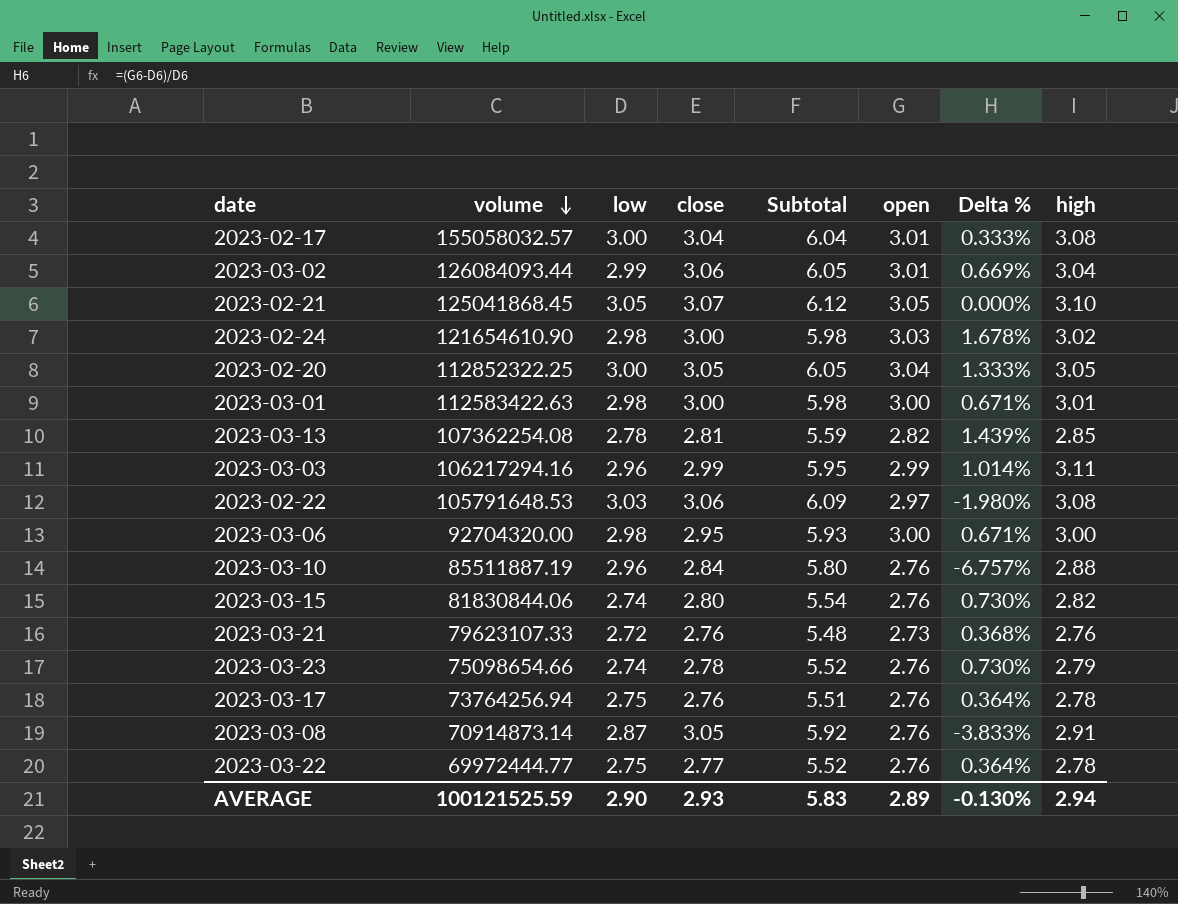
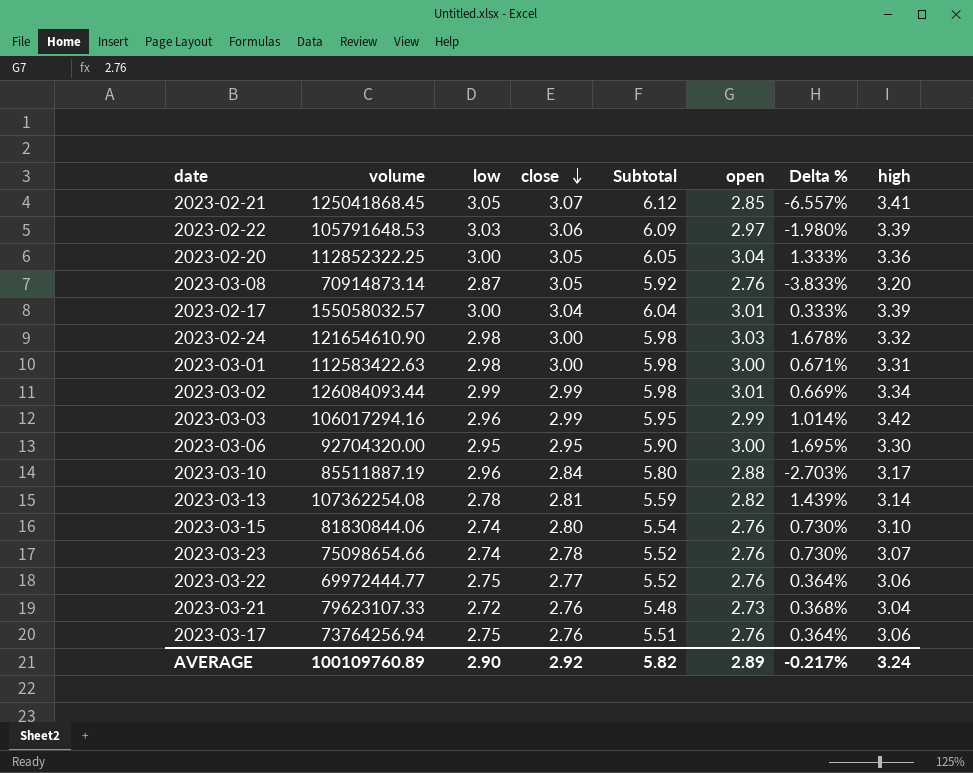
row order: volume descending -> close descending
2023-02-21 | open: 3.05 -> 2.85
2023-02-21 | Delta %: 0.000% -> -6.557%
2023-02-21 | high: 3.10 -> 3.41
2023-02-22 | high: 3.08 -> 3.39
2023-02-20 | high: 3.05 -> 3.36
2023-03-08 | high: 2.91 -> 3.20
2023-02-17 | high: 3.08 -> 3.39
2023-02-24 | high: 3.02 -> 3.32
2023-03-01 | high: 3.01 -> 3.31
2023-03-02 | close: 3.06 -> 2.99
2023-03-02 | Subtotal: 6.05 -> 5.98
2023-03-02 | high: 3.04 -> 3.34
2023-03-03 | volume: 106217294.16 -> 106017294.16
2023-03-03 | high: 3.11 -> 3.42
2023-03-06 | low: 2.98 -> 2.95
2023-03-06 | Subtotal: 5.93 -> 5.90
2023-03-06 | Delta %: 0.671% -> 1.695%
2023-03-06 | high: 3.00 -> 3.30
2023-03-10 | open: 2.76 -> 2.88
2023-03-10 | Delta %: -6.757% -> -2.703%
2023-03-10 | high: 2.88 -> 3.17
2023-03-13 | high: 2.85 -> 3.14
2023-03-15 | high: 2.82 -> 3.10
2023-03-23 | high: 2.79 -> 3.07
2023-03-22 | high: 2.78 -> 3.06
2023-03-21 | high: 2.76 -> 3.04
2023-03-17 | high: 2.78 -> 3.06
AVERAGE | volume: 100121525.59 -> 100109760.89
AVERAGE | close: 2.93 -> 2.92
AVERAGE | Subtotal: 5.83 -> 5.82
AVERAGE | Delta %: -0.130% -> -0.217%
AVERAGE | high: 2.94 -> 3.24

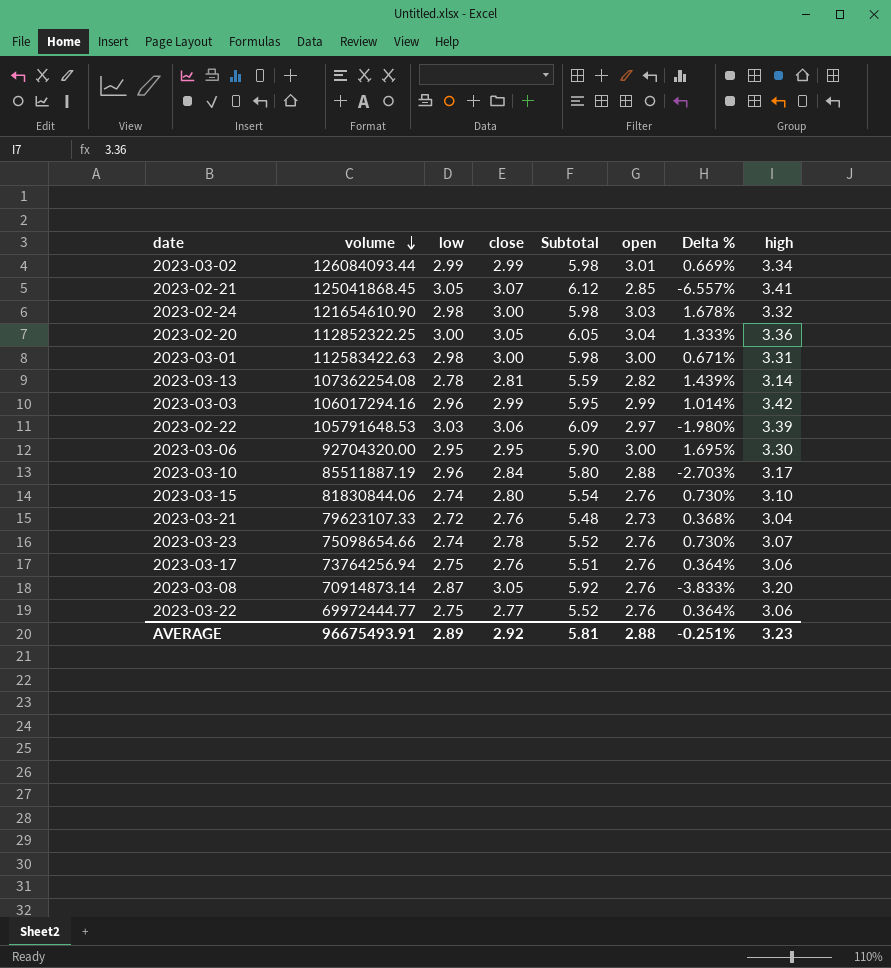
row order: close descending -> volume descending
row 2023-02-17: 155058032.57 | 3.00 | 3.04 | 6.04 | 3.01 | 0.333% | 3.39 -> none
AVERAGE | volume: 100109760.89 -> 96675493.91
AVERAGE | low: 2.90 -> 2.89
AVERAGE | Subtotal: 5.82 -> 5.81
AVERAGE | open: 2.89 -> 2.88
AVERAGE | Delta %: -0.217% -> -0.251%
AVERAGE | high: 3.24 -> 3.23

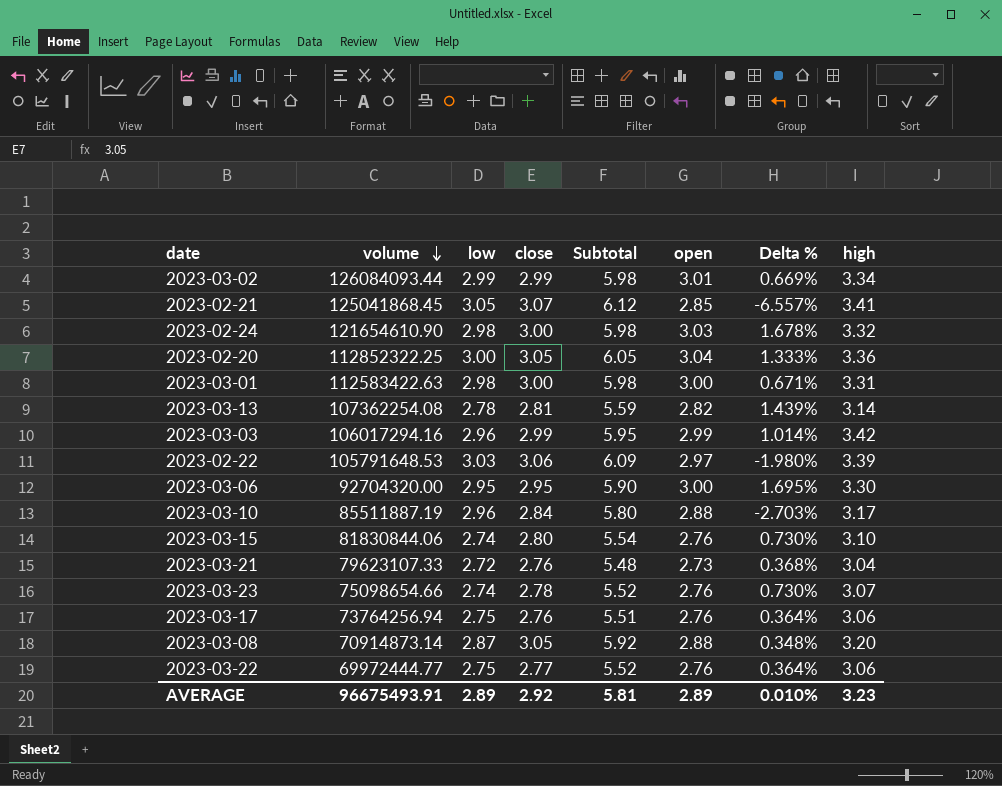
2023-03-08 | open: 2.76 -> 2.88
2023-03-08 | Delta %: -3.833% -> 0.348%
AVERAGE | open: 2.88 -> 2.89
AVERAGE | Delta %: -0.251% -> 0.010%

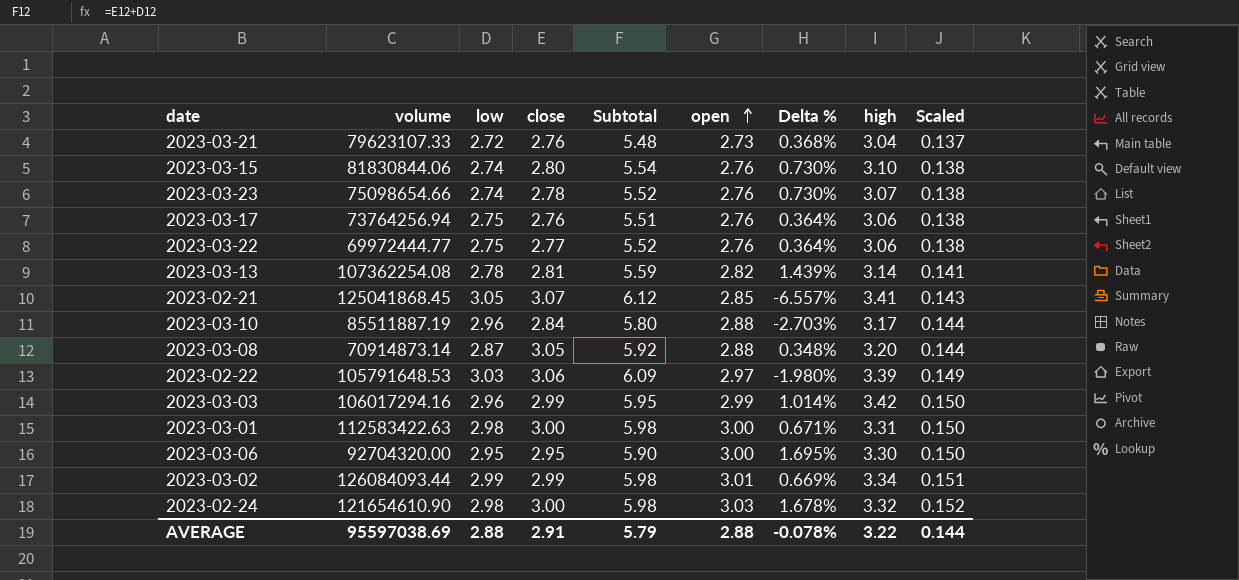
row order: volume descending -> open ascending
column Scaled | formula: none -> [open] * 0.05
row 2023-02-20: 112852322.25 | 3.00 | 3.05 | 6.05 | 3.04 | 1.333% | 3.36 -> none
AVERAGE | volume: 96675493.91 -> 95597038.69
AVERAGE | low: 2.89 -> 2.88
AVERAGE | close: 2.92 -> 2.91
AVERAGE | Subtotal: 5.81 -> 5.79
AVERAGE | open: 2.89 -> 2.88
AVERAGE | Delta %: 0.010% -> -0.078%
AVERAGE | high: 3.23 -> 3.22

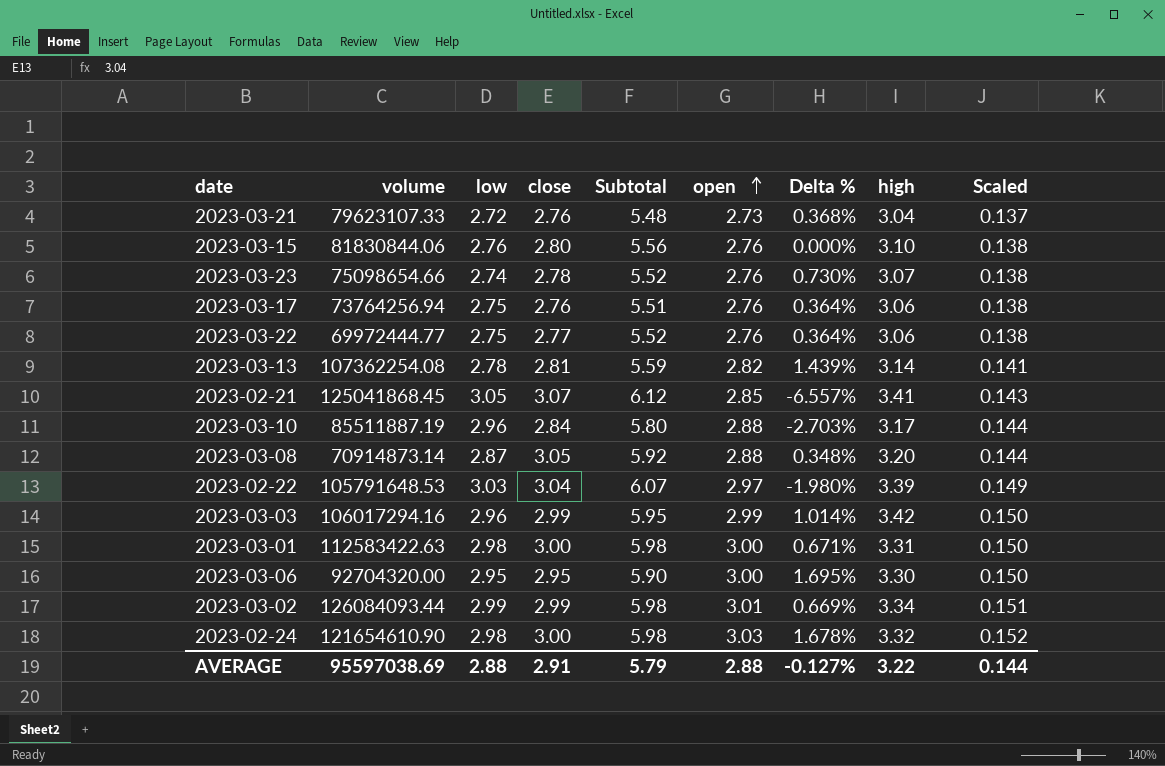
2023-03-15 | low: 2.74 -> 2.76
2023-03-15 | Subtotal: 5.54 -> 5.56
2023-03-15 | Delta %: 0.730% -> 0.000%
2023-02-22 | close: 3.06 -> 3.04
2023-02-22 | Subtotal: 6.09 -> 6.07
AVERAGE | Delta %: -0.078% -> -0.127%

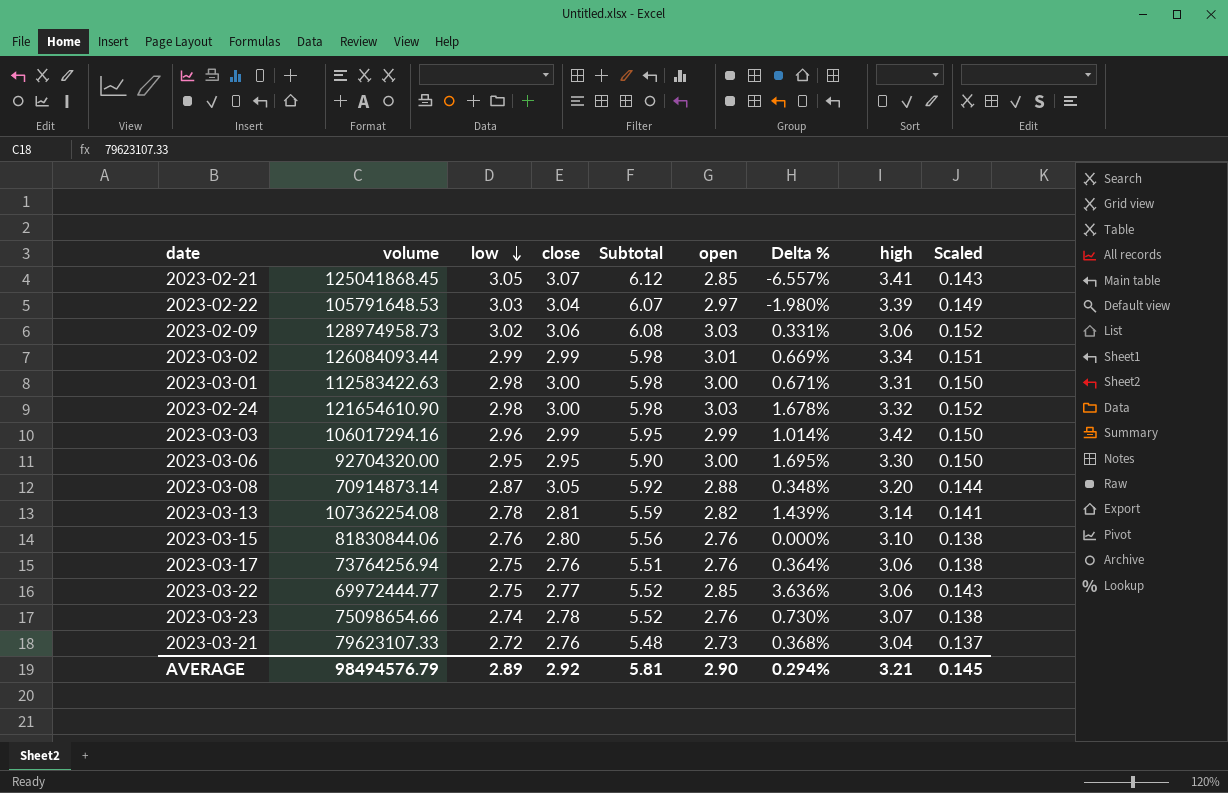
row order: open ascending -> low descending
row 2023-03-10: 85511887.19 | 2.96 | 2.84 | 5.80 | 2.88 | -2.703% | 3.17 | 0.144 -> none
row 2023-02-09: none -> 128974958.73 | 3.02 | 3.06 | 6.08 | 3.03 | 0.331% | 3.06 | 0.152
2023-03-22 | open: 2.76 -> 2.85
2023-03-22 | Delta %: 0.364% -> 3.636%
2023-03-22 | Scaled: 0.138 -> 0.143
AVERAGE | volume: 95597038.69 -> 98494576.79
AVERAGE | low: 2.88 -> 2.89
AVERAGE | close: 2.91 -> 2.92
AVERAGE | Subtotal: 5.79 -> 5.81
AVERAGE | open: 2.88 -> 2.90
AVERAGE | Delta %: -0.127% -> 0.294%
AVERAGE | high: 3.22 -> 3.21
AVERAGE | Scaled: 0.144 -> 0.145

